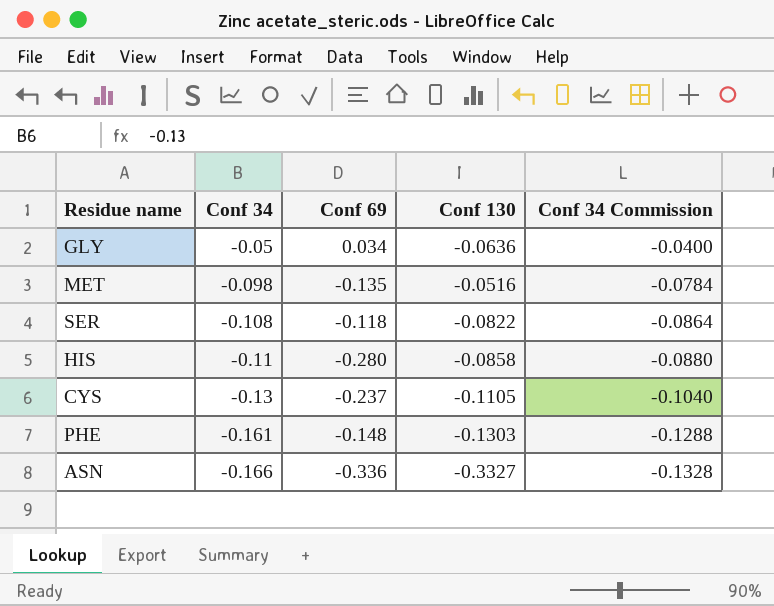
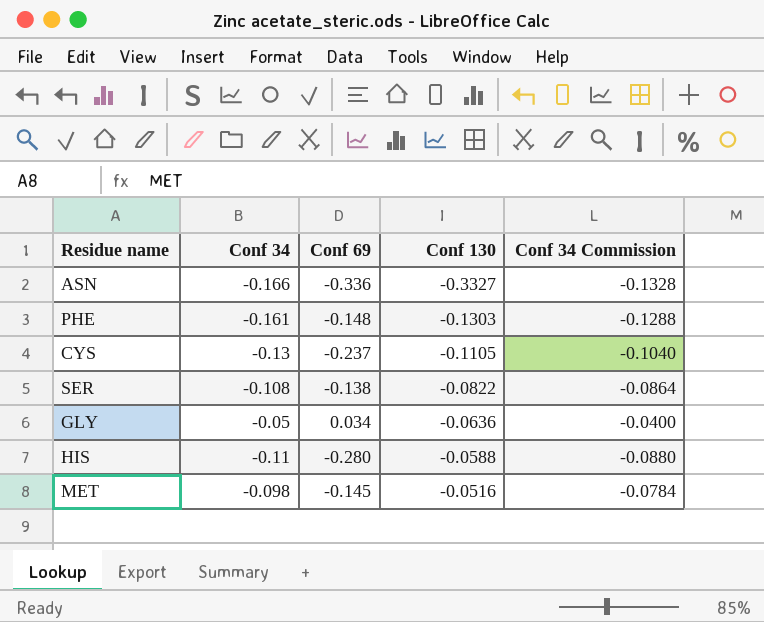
row order: Conf 34 descending -> Conf 130 ascending
SER | Conf 69: -0.118 -> -0.138
HIS | Conf 130: -0.0858 -> -0.0588
MET | Conf 69: -0.135 -> -0.145

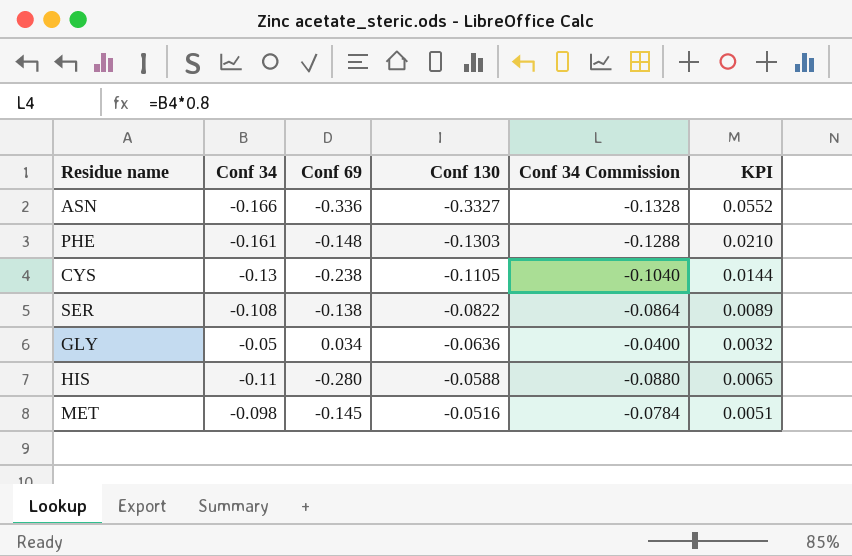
column KPI | formula: none -> [Conf 34] * [Conf 130]
CYS | Conf 69: -0.237 -> -0.238

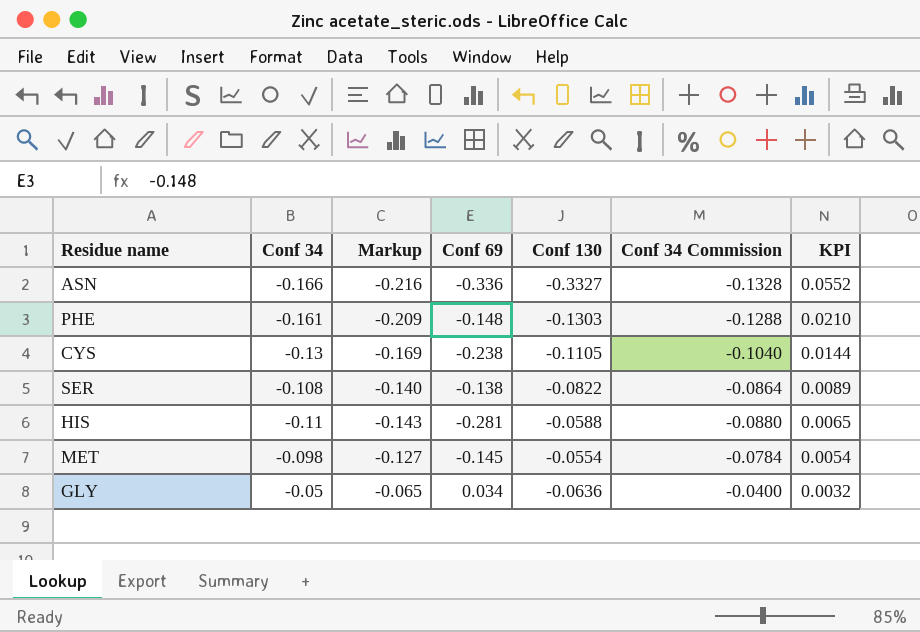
row order: Conf 130 ascending -> KPI descending
column Markup | formula: none -> [Conf 34] * 1.3
HIS | Conf 69: -0.280 -> -0.281
MET | Conf 130: -0.0516 -> -0.0554
MET | KPI: 0.0051 -> 0.0054

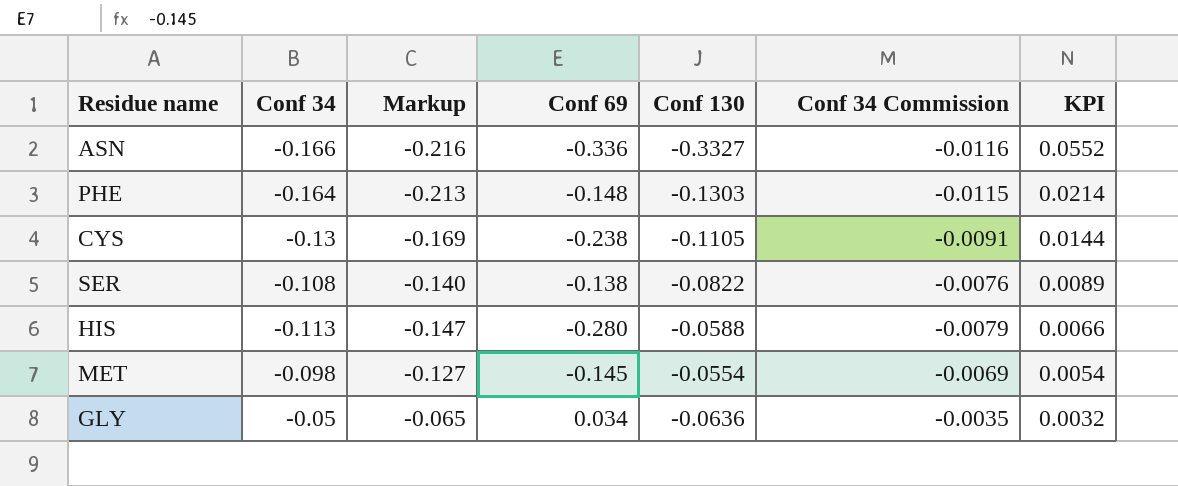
column Conf 34 Commission | formula: [Conf 34] * 0.8 -> [Conf 34] * 0.07
PHE | Conf 34: -0.161 -> -0.164
PHE | Markup: -0.209 -> -0.213
PHE | KPI: 0.0210 -> 0.0214
HIS | Conf 34: -0.11 -> -0.113
HIS | Markup: -0.143 -> -0.147
HIS | Conf 69: -0.281 -> -0.280
HIS | KPI: 0.0065 -> 0.0066

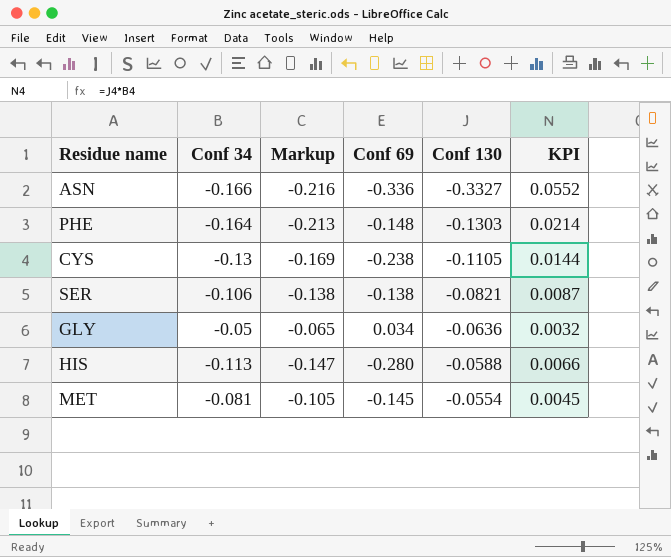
row order: KPI descending -> Conf 130 ascending
column Conf 34 Commission | formula: [Conf 34] * 0.07 -> none
SER | Conf 34: -0.108 -> -0.106
SER | Markup: -0.140 -> -0.138
SER | Conf 130: -0.0822 -> -0.0821
SER | KPI: 0.0089 -> 0.0087
MET | Conf 34: -0.098 -> -0.081
MET | Markup: -0.127 -> -0.105
MET | KPI: 0.0054 -> 0.0045

